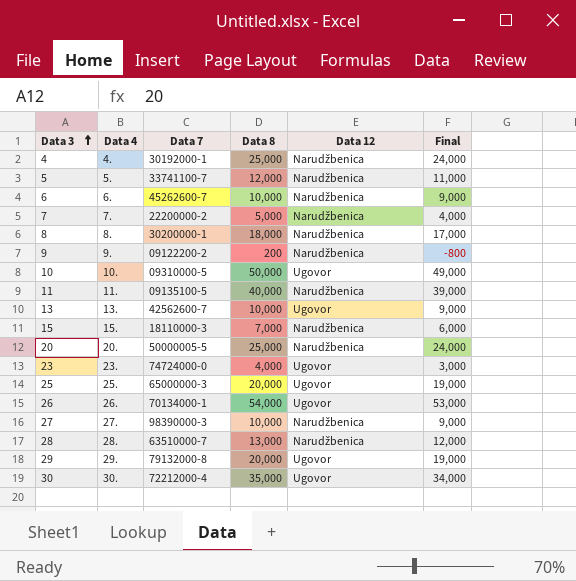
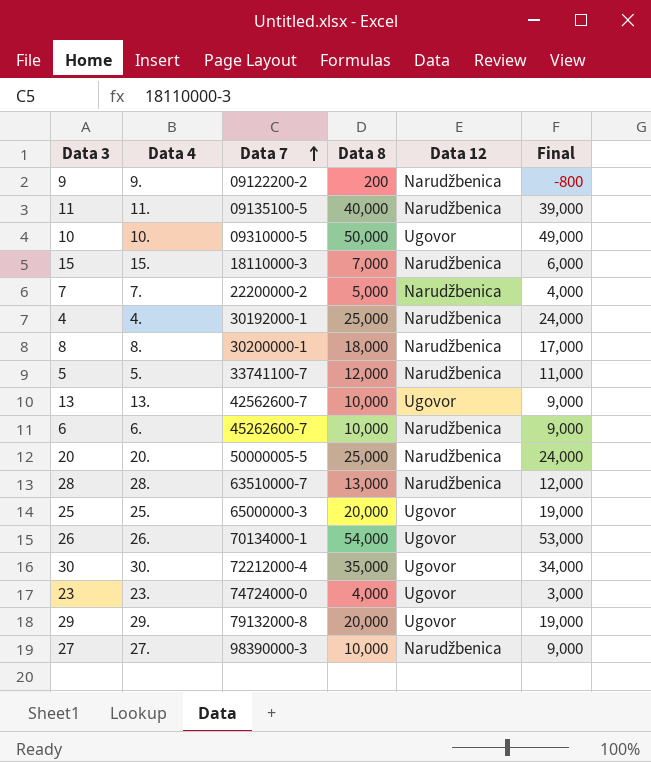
row order: Data 3 ascending -> Data 7 ascending

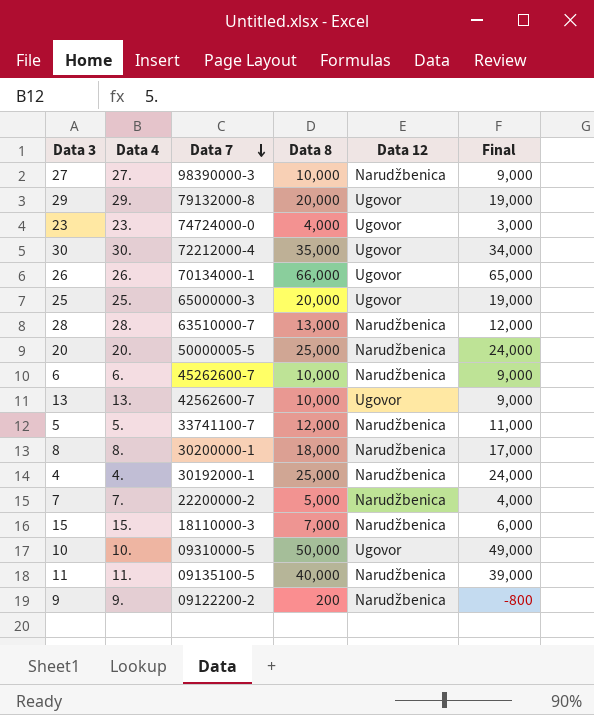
row order: Data 7 ascending -> Data 7 descending
26 | Data 8: 54,000 -> 66,000
26 | Final: 53,000 -> 65,000

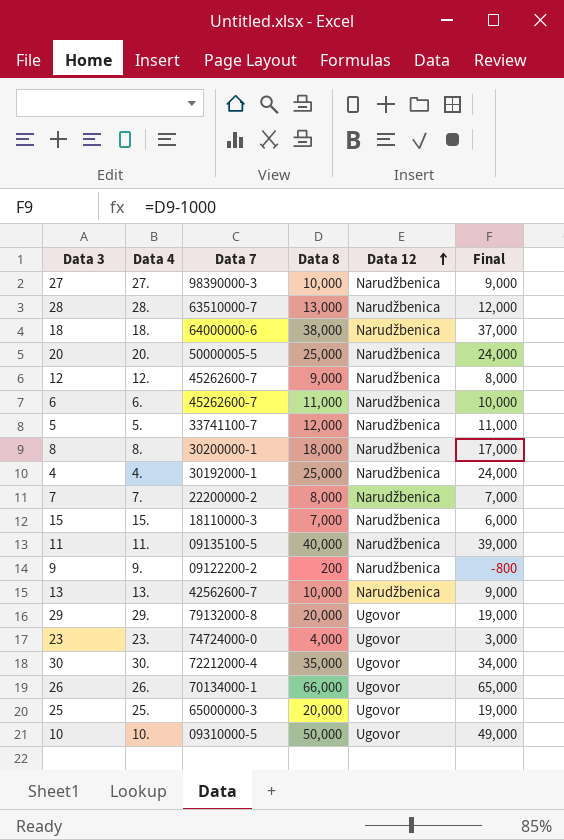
row order: Data 7 descending -> Data 12 ascending
row 18: none -> 18. | 64000000-6 | 38,000 | Narudžbenica | 37,000
row 12: none -> 12. | 45262600-7 | 9,000 | Narudžbenica | 8,000
6 | Data 8: 10,000 -> 11,000
6 | Final: 9,000 -> 10,000
7 | Data 8: 5,000 -> 8,000
7 | Final: 4,000 -> 7,000
13 | Data 12: Ugovor -> Narudžbenica

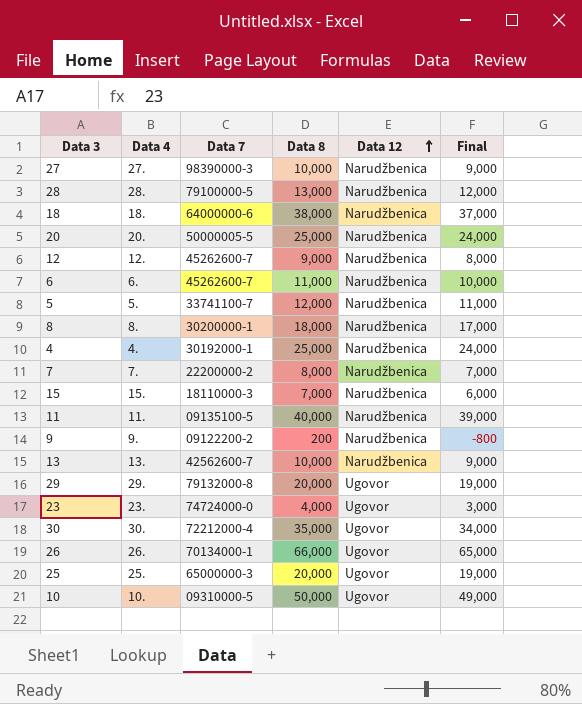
28 | Data 7: 63510000-7 -> 79100000-5

